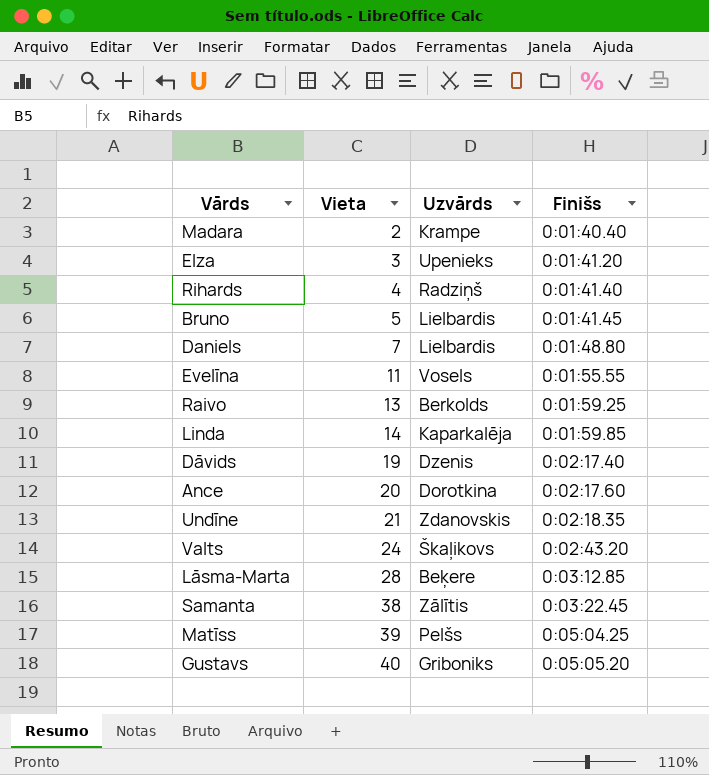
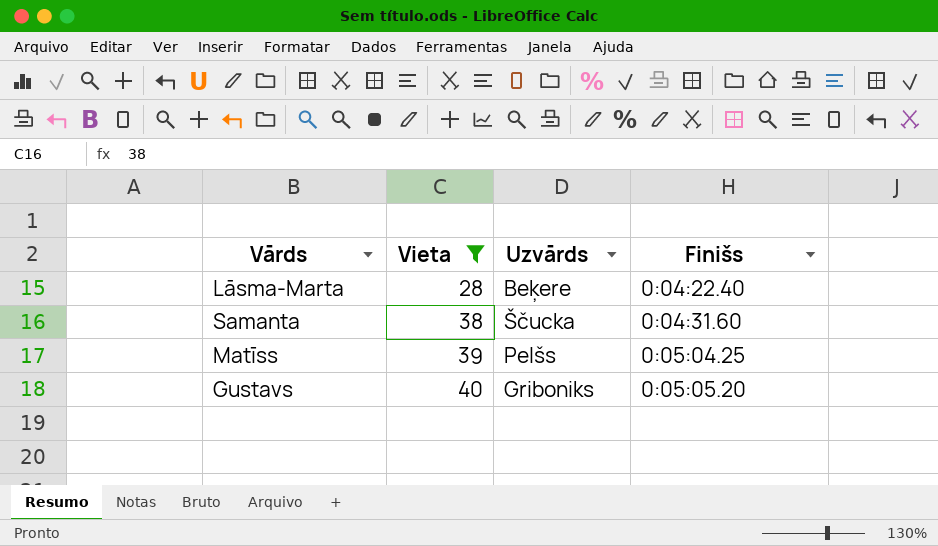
filter: none -> Vieta >= 28
Lāsma-Marta | Finišs: 0:03:12.85 -> 0:04:22.40
Samanta | Uzvārds: Zālītis -> Ščucka
Samanta | Finišs: 0:03:22.45 -> 0:04:31.60

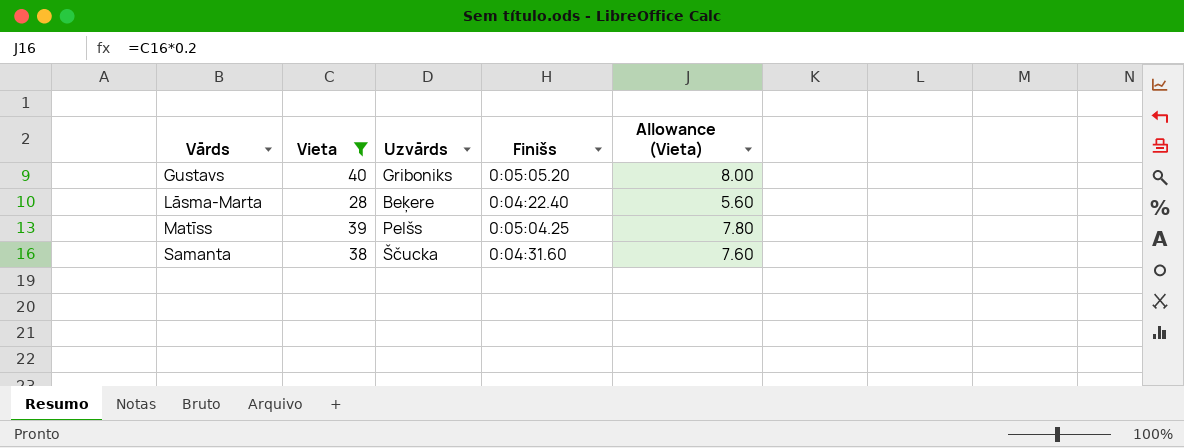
row order: Vieta ascending -> Vārds ascending
column Allowance (Vieta) | formula: none -> [Vieta] * 0.2

